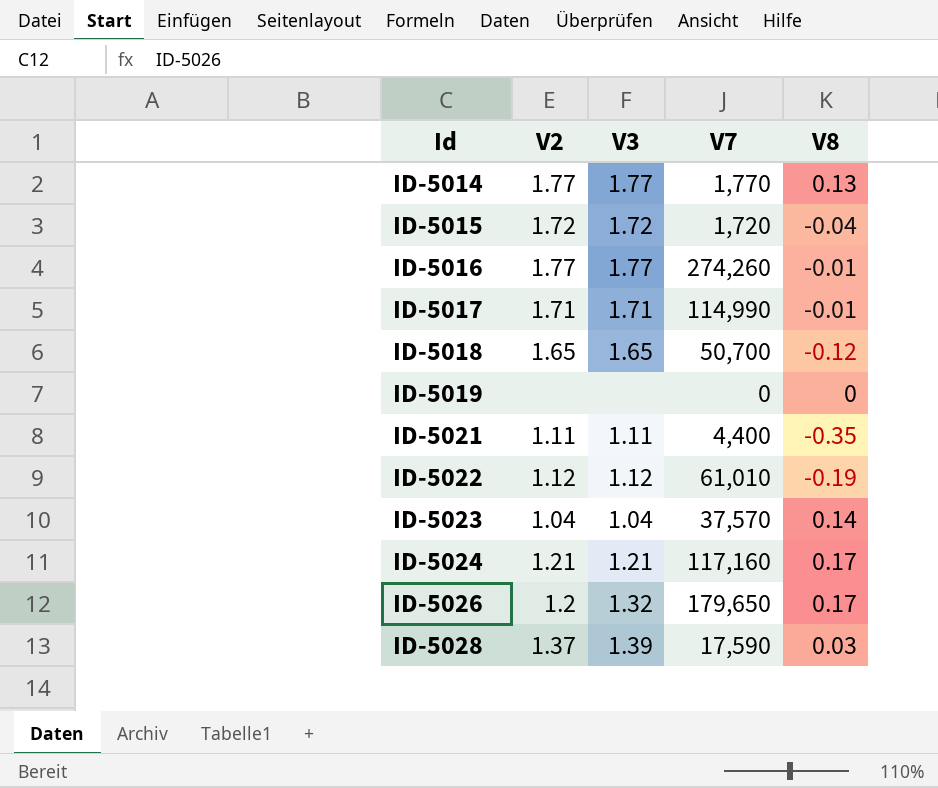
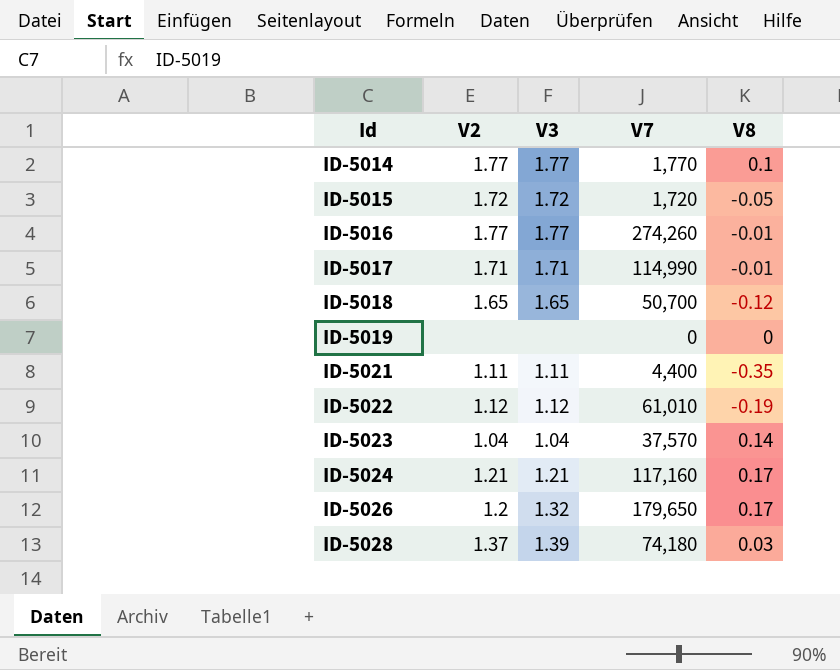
ID-5014 | V8: 0.13 -> 0.1
ID-5015 | V8: -0.04 -> -0.05
ID-5028 | V7: 17,590 -> 74,180

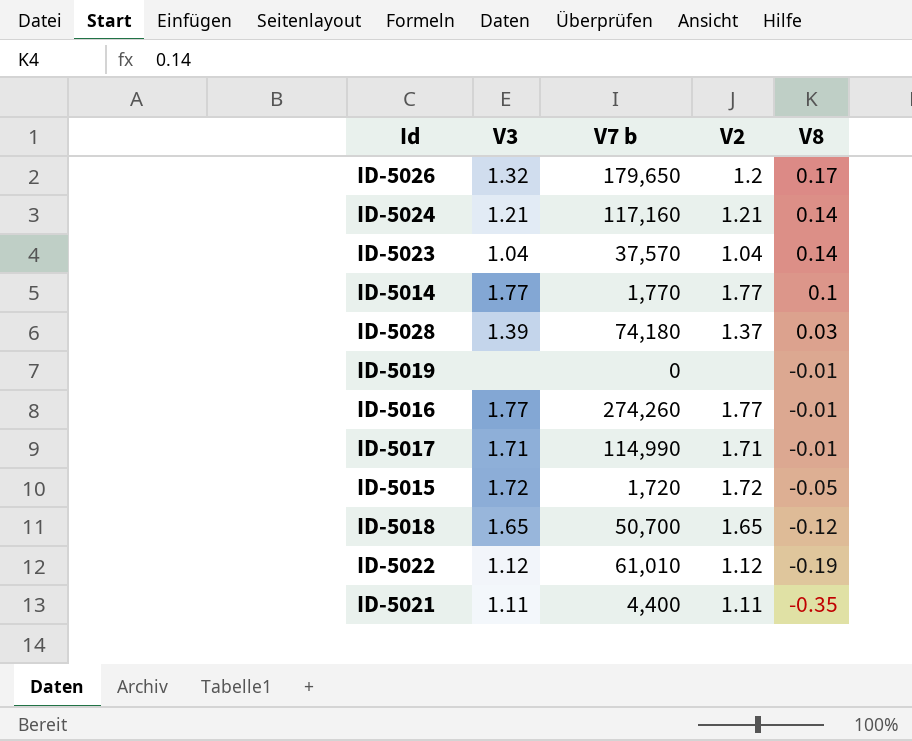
row order: Id ascending -> V8 descending
column name: V7 -> V7 b
column V2 | position: 2 -> 4
ID-5024 | V8: 0.17 -> 0.14
ID-5019 | V8: 0 -> -0.01

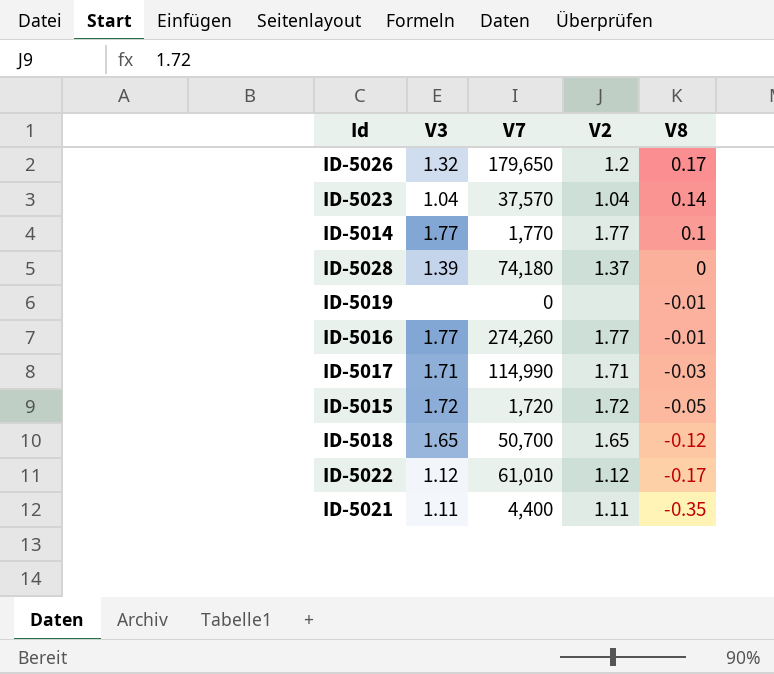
column name: V7 b -> V7
row ID-5024: 1.21 | 117,160 | 1.21 | 0.14 -> none
ID-5028 | V8: 0.03 -> 0
ID-5017 | V8: -0.01 -> -0.03
ID-5022 | V8: -0.19 -> -0.17

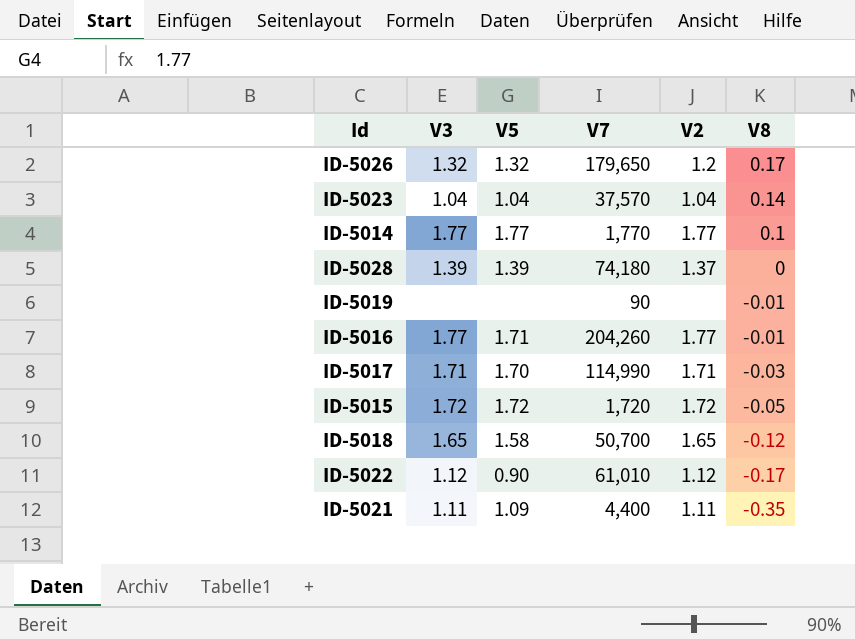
column V5 | position: none -> 3
ID-5019 | V7: 0 -> 90
ID-5016 | V7: 274,260 -> 204,260

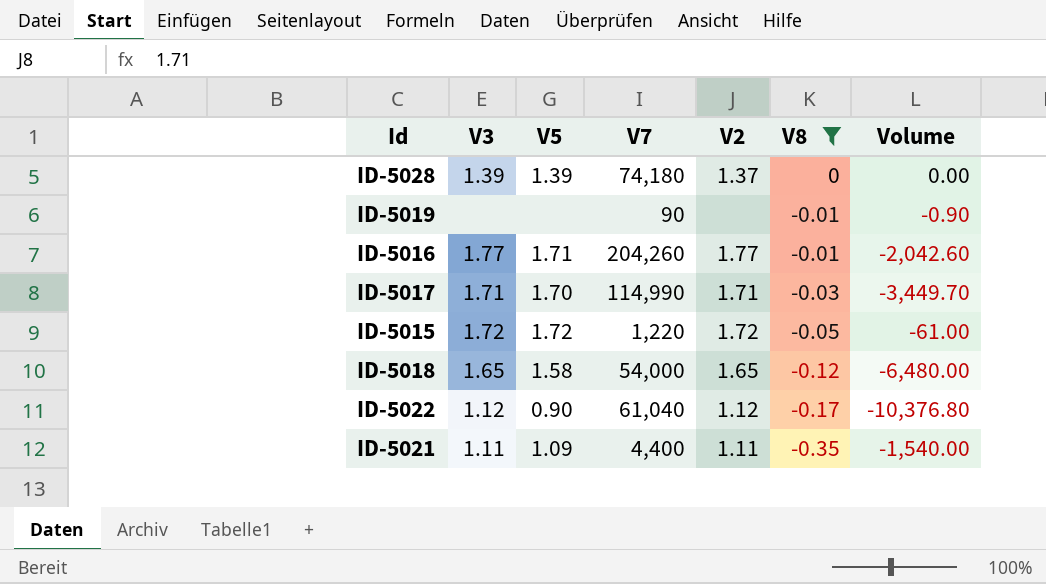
filter: none -> V8 <= 0
column Volume | formula: none -> [V7] * [V8]
ID-5015 | V7: 1,720 -> 1,220
ID-5018 | V7: 50,700 -> 54,000
ID-5022 | V7: 61,010 -> 61,040

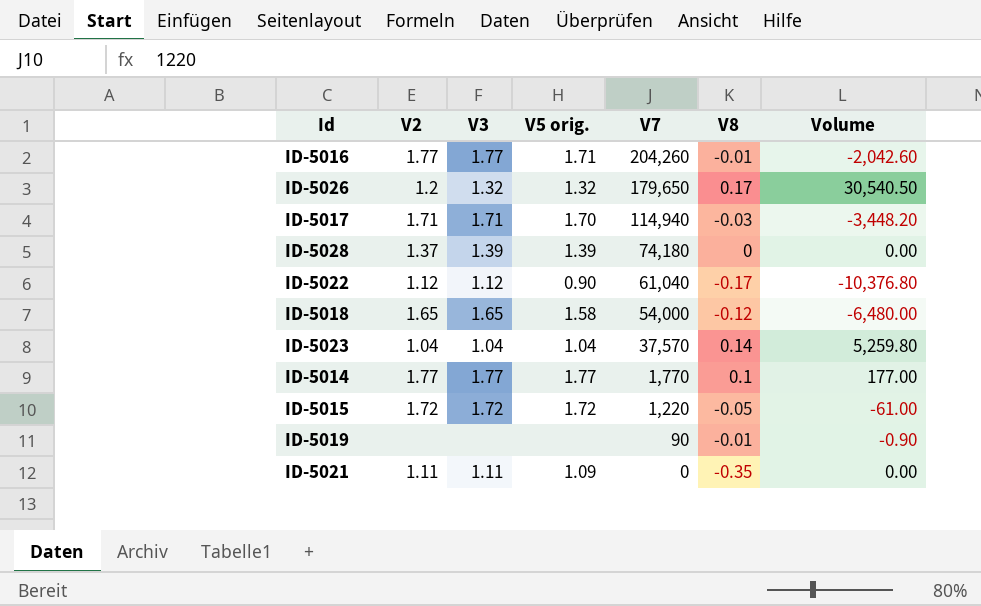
filter: V8 <= 0 -> none
row order: V8 descending -> V7 descending
column V2 | position: 5 -> 2
column name: V5 -> V5 orig.
ID-5017 | V7: 114,990 -> 114,940
ID-5017 | Volume: -3,449.70 -> -3,448.20
ID-5021 | V7: 4,400 -> 0
ID-5021 | Volume: -1,540.00 -> 0.00

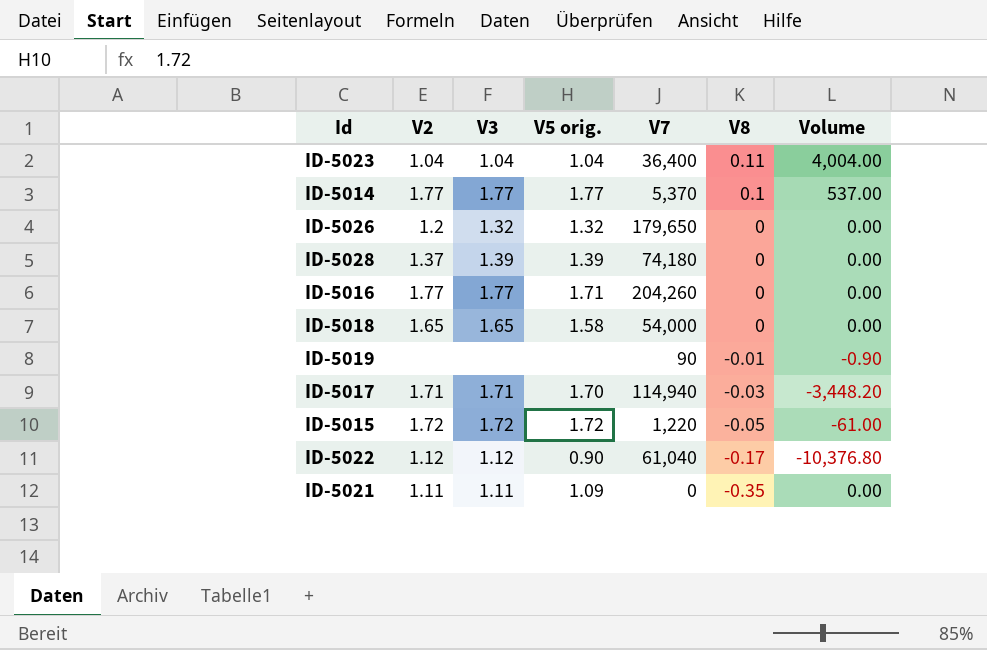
row order: V7 descending -> V8 descending
ID-5023 | V7: 37,570 -> 36,400
ID-5023 | V8: 0.14 -> 0.11
ID-5023 | Volume: 5,259.80 -> 4,004.00
ID-5014 | V7: 1,770 -> 5,370
ID-5014 | Volume: 177.00 -> 537.00
ID-5026 | V8: 0.17 -> 0
ID-5026 | Volume: 30,540.50 -> 0.00
ID-5016 | V8: -0.01 -> 0
ID-5016 | Volume: -2,042.60 -> 0.00
ID-5018 | V8: -0.12 -> 0
ID-5018 | Volume: -6,480.00 -> 0.00

